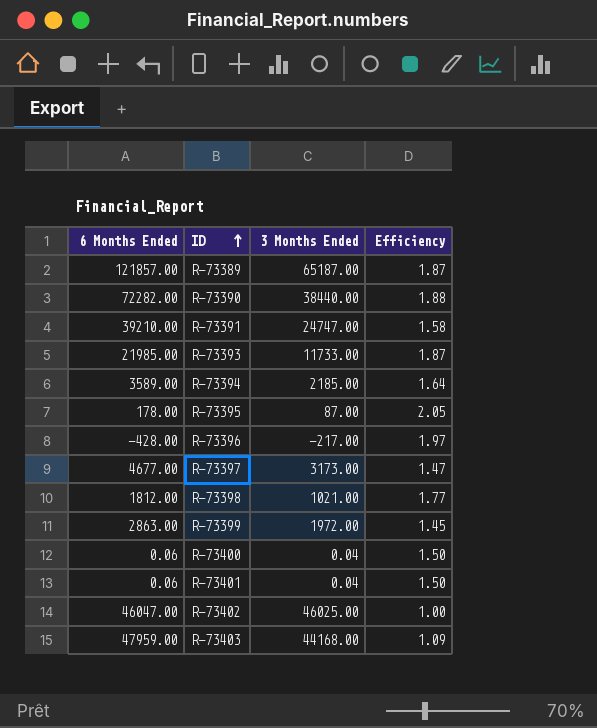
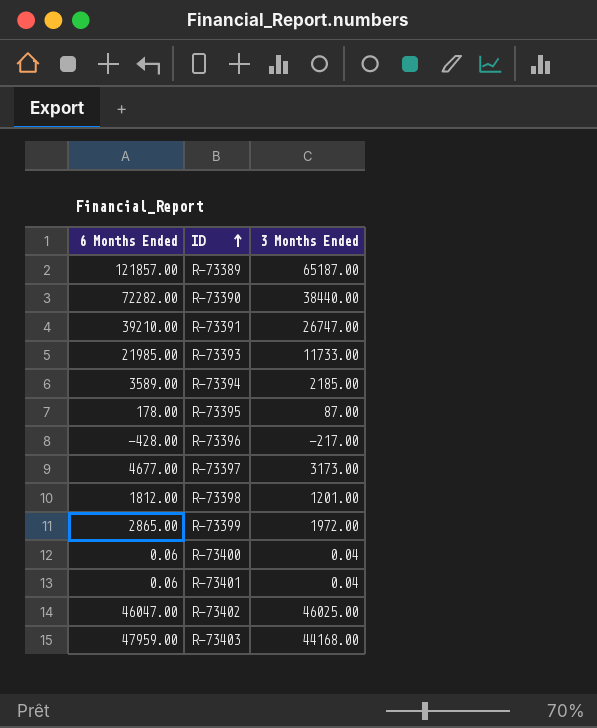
column Efficiency | formula: [6 Months Ended] / [3 Months Ended] -> none
R-73391 | 3 Months Ended: 24747.00 -> 26747.00
R-73398 | 3 Months Ended: 1021.00 -> 1201.00
R-73399 | 6 Months Ended: 2863.00 -> 2865.00

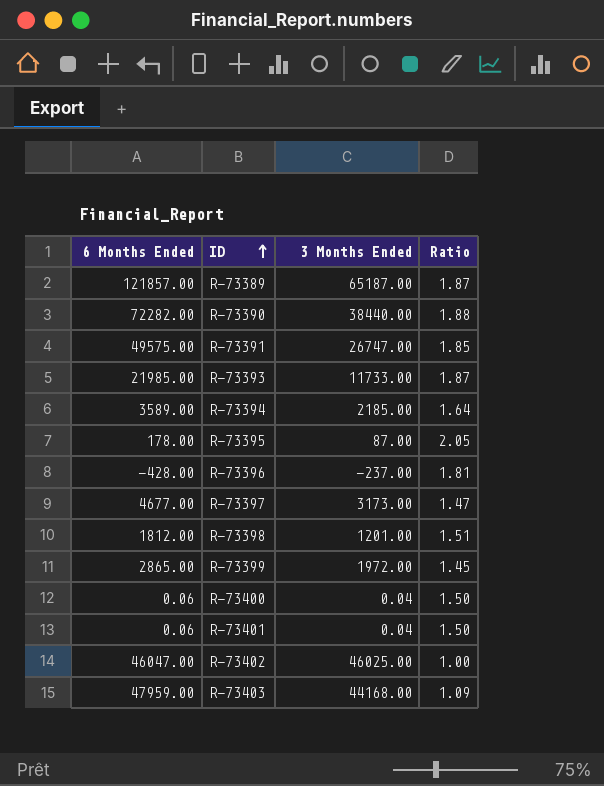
column Ratio | formula: none -> [6 Months Ended] / [3 Months Ended]
R-73391 | 6 Months Ended: 39210.00 -> 49575.00
R-73396 | 3 Months Ended: -217.00 -> -237.00

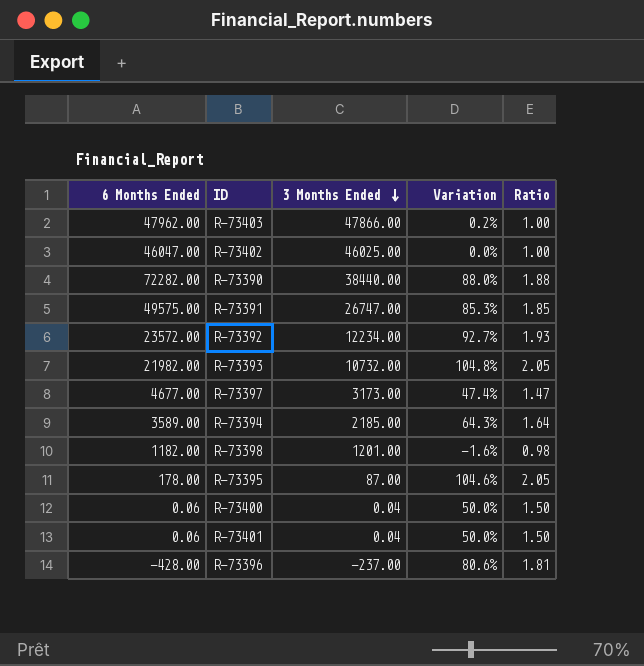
row order: ID ascending -> 3 Months Ended descending
column Variation | formula: none -> ([6 Months Ended] - [3 Months Ended]) / [3 Months Ended]
row R-73389: 121857.00 | 65187.00 | 1.87 -> none
row R-73399: 2865.00 | 1972.00 | 1.45 -> none
R-73403 | 6 Months Ended: 47959.00 -> 47962.00
R-73403 | 3 Months Ended: 44168.00 -> 47866.00
R-73403 | Ratio: 1.09 -> 1.00
row R-73392: none -> 23572.00 | 12234.00 | 92.7% | 1.93
R-73393 | 6 Months Ended: 21985.00 -> 21982.00
R-73393 | 3 Months Ended: 11733.00 -> 10732.00
R-73393 | Ratio: 1.87 -> 2.05
R-73398 | 6 Months Ended: 1812.00 -> 1182.00
R-73398 | Ratio: 1.51 -> 0.98

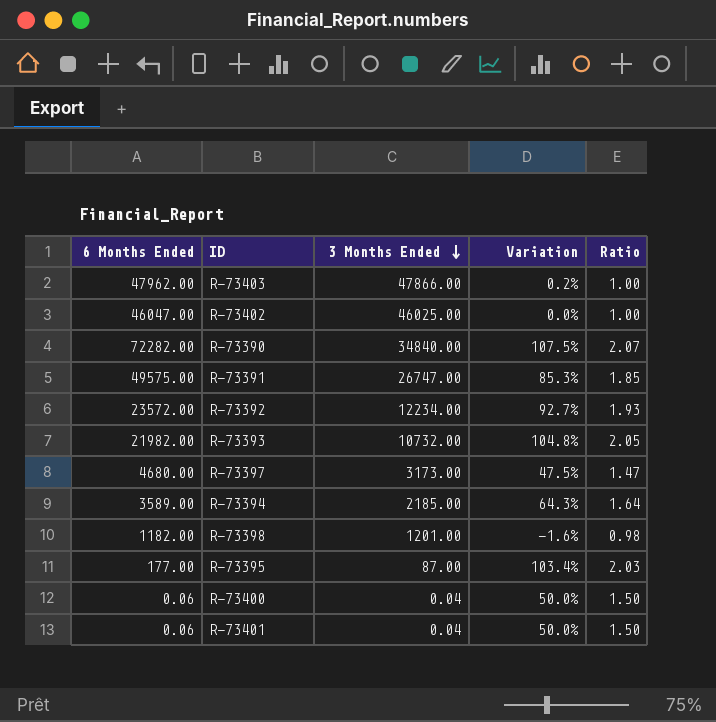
row R-73396: -428.00 | -237.00 | 80.6% | 1.81 -> none
R-73390 | 3 Months Ended: 38440.00 -> 34840.00
R-73390 | Variation: 88.0% -> 107.5%
R-73390 | Ratio: 1.88 -> 2.07
R-73397 | 6 Months Ended: 4677.00 -> 4680.00
R-73397 | Variation: 47.4% -> 47.5%
R-73395 | 6 Months Ended: 178.00 -> 177.00
R-73395 | Variation: 104.6% -> 103.4%
R-73395 | Ratio: 2.05 -> 2.03

